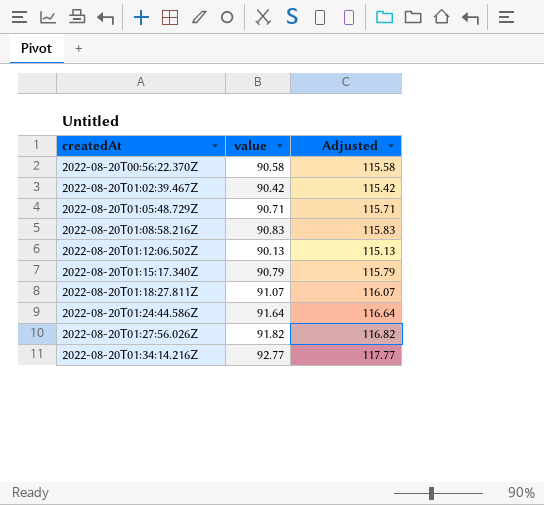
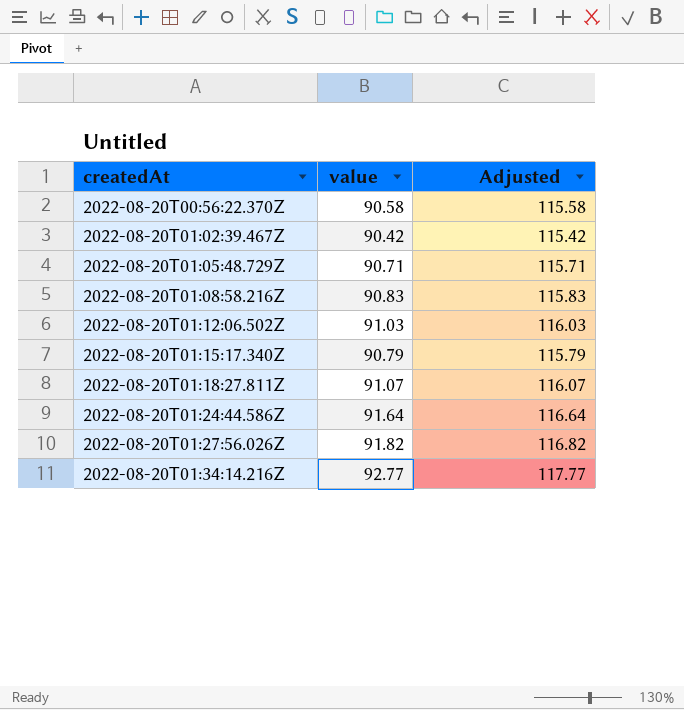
2022-08-20T01:12:06.502Z | value: 90.13 -> 91.03
2022-08-20T01:12:06.502Z | Adjusted: 115.13 -> 116.03

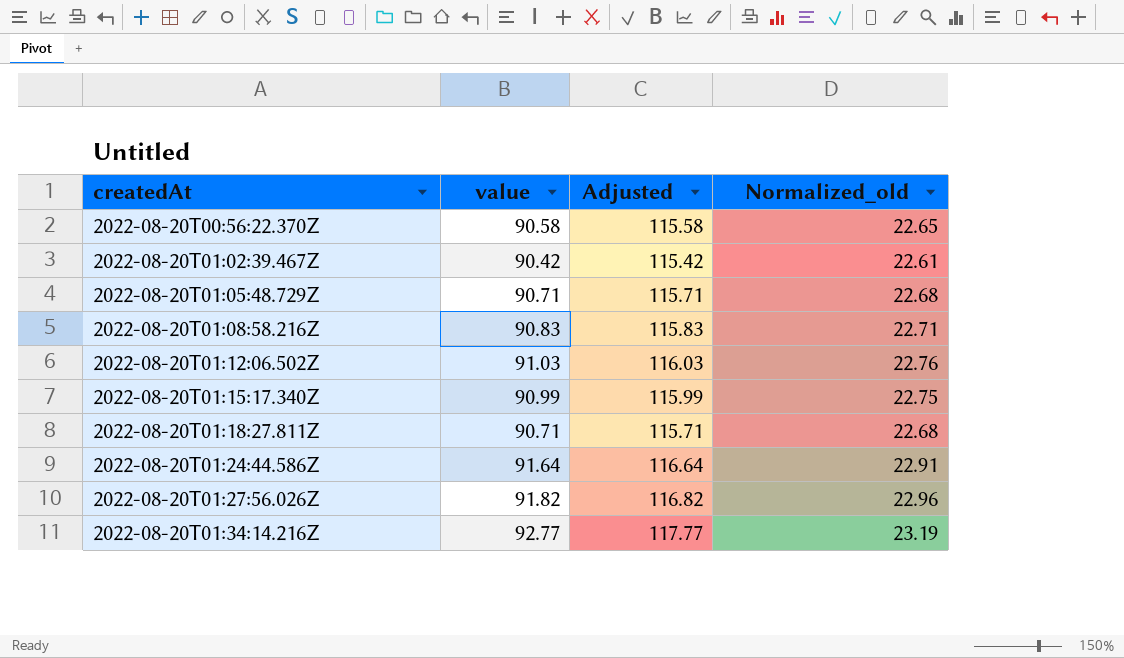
column Normalized_old | formula: none -> [value] * 0.25
2022-08-20T01:15:17.340Z | value: 90.79 -> 90.99
2022-08-20T01:15:17.340Z | Adjusted: 115.79 -> 115.99
2022-08-20T01:18:27.811Z | value: 91.07 -> 90.71
2022-08-20T01:18:27.811Z | Adjusted: 116.07 -> 115.71

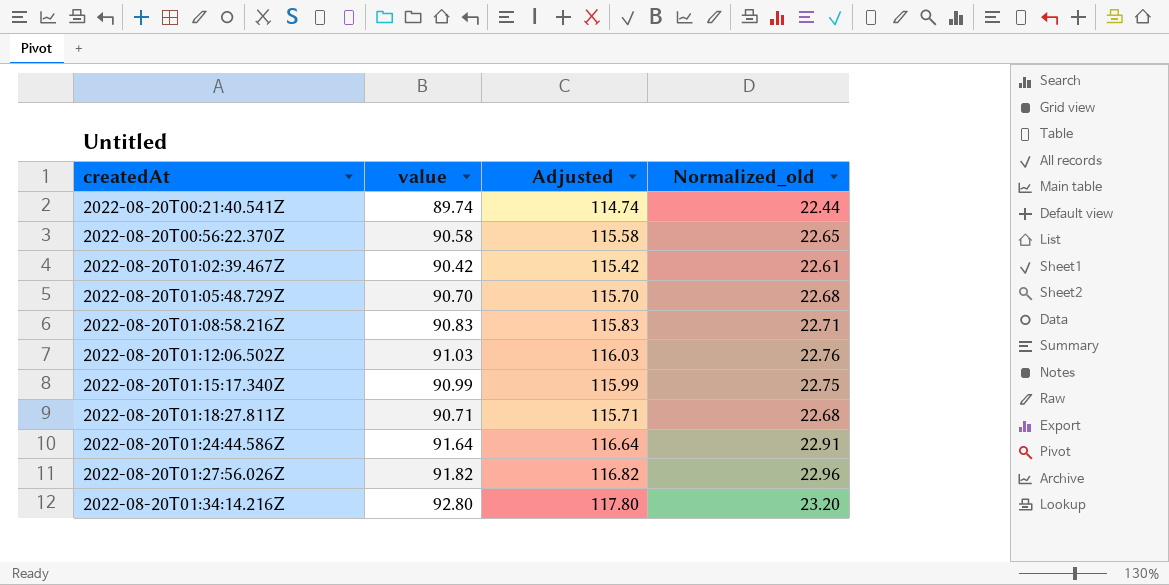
row 2022-08-20T00:21:40.541Z: none -> 89.74 | 114.74 | 22.44
2022-08-20T01:05:48.729Z | value: 90.71 -> 90.70
2022-08-20T01:05:48.729Z | Adjusted: 115.71 -> 115.70
2022-08-20T01:34:14.216Z | value: 92.77 -> 92.80
2022-08-20T01:34:14.216Z | Adjusted: 117.77 -> 117.80
2022-08-20T01:34:14.216Z | Normalized_old: 23.19 -> 23.20

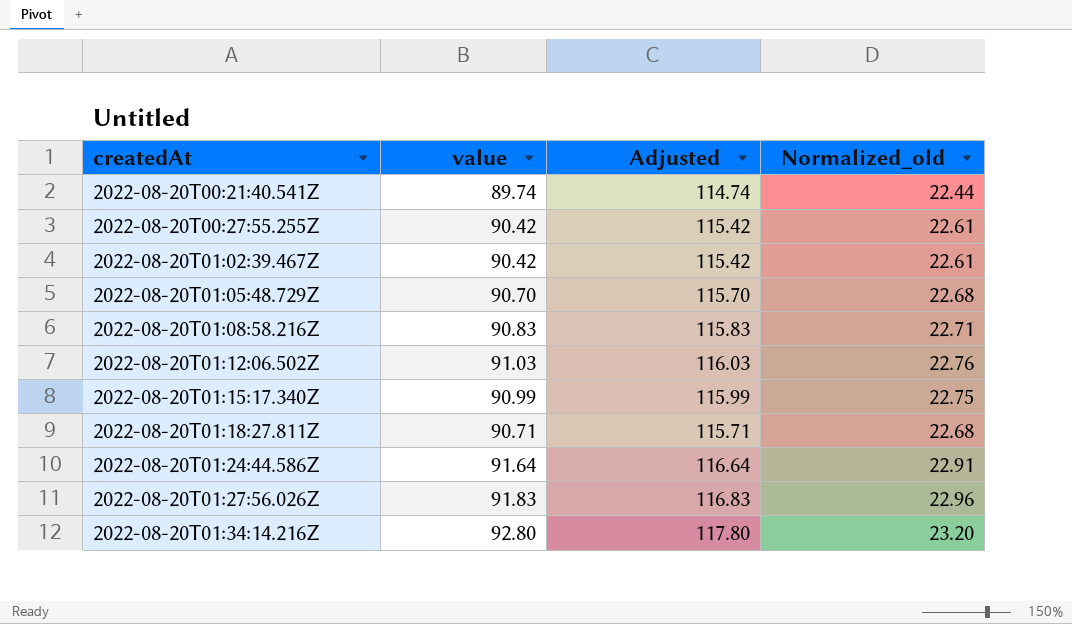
row 2022-08-20T00:56:22.370Z: 90.58 | 115.58 | 22.65 -> none
row 2022-08-20T00:27:55.255Z: none -> 90.42 | 115.42 | 22.61
2022-08-20T01:27:56.026Z | value: 91.82 -> 91.83
2022-08-20T01:27:56.026Z | Adjusted: 116.82 -> 116.83

